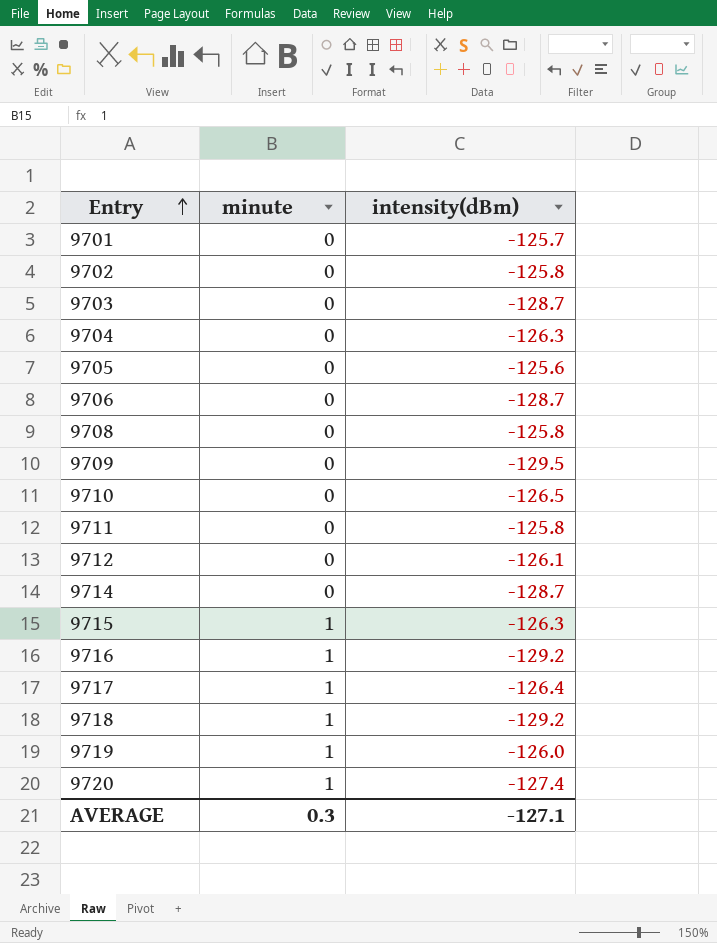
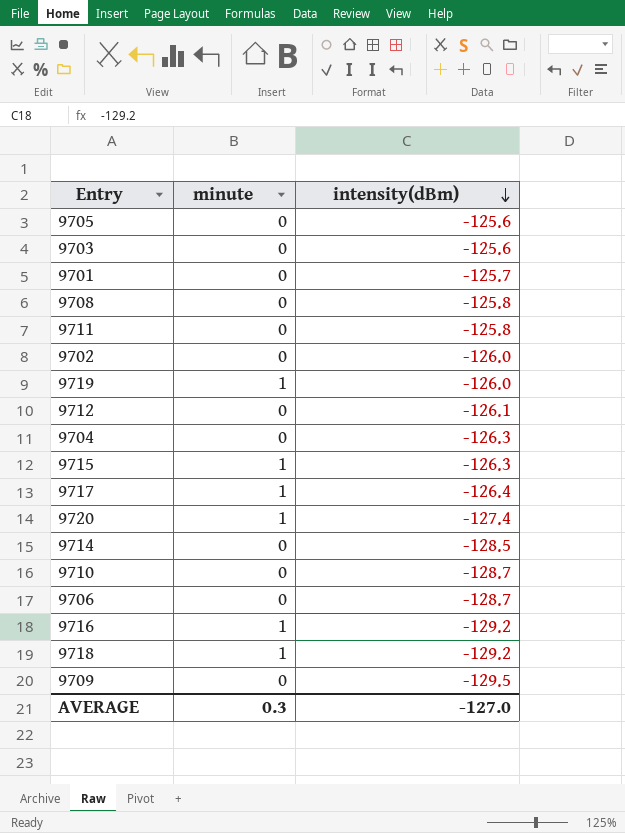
row order: Entry ascending -> intensity(dBm) descending
9703 | intensity(dBm): -128.7 -> -125.6
9702 | intensity(dBm): -125.8 -> -126.0
9714 | intensity(dBm): -128.7 -> -128.5
9710 | intensity(dBm): -126.5 -> -128.7
AVERAGE | intensity(dBm): -127.1 -> -127.0

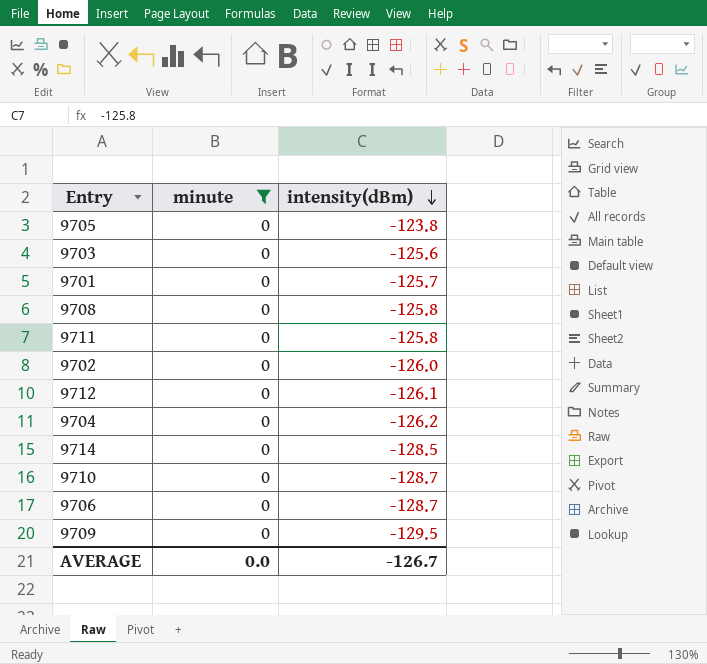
filter: none -> minute = 0
9705 | intensity(dBm): -125.6 -> -123.8
9704 | intensity(dBm): -126.3 -> -126.2
AVERAGE | minute: 0.3 -> 0.0
AVERAGE | intensity(dBm): -127.0 -> -126.7

